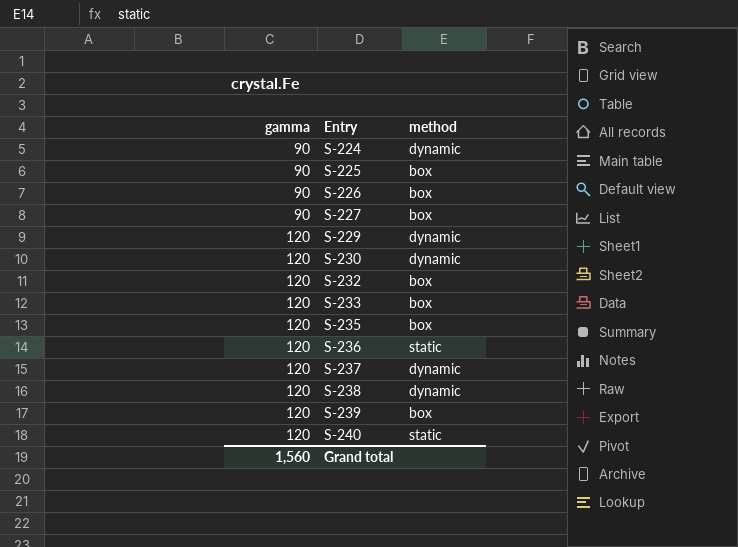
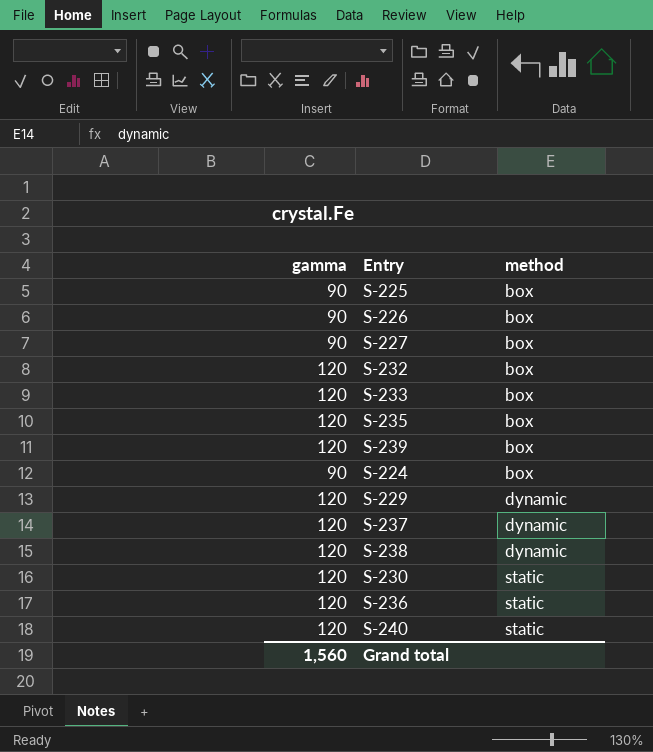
row order: gamma ascending -> method ascending
S-224 | method: dynamic -> box
S-230 | method: dynamic -> static

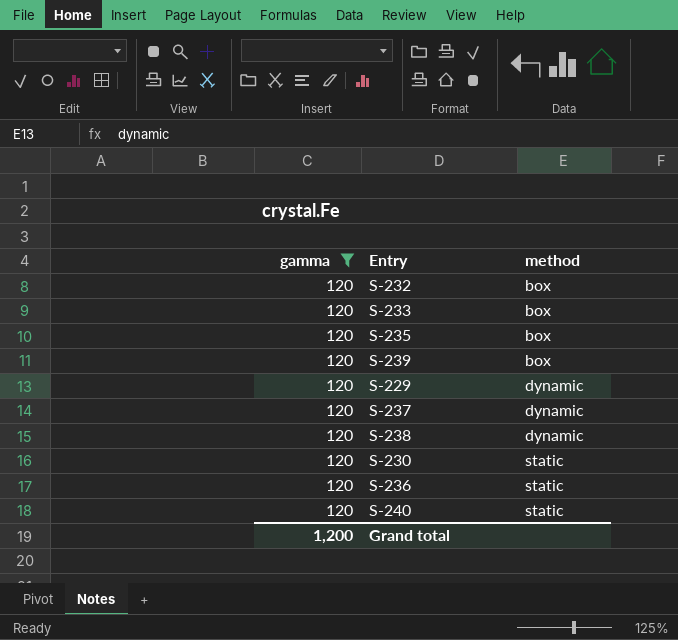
filter: none -> gamma = 120
Grand total | gamma: 1,560 -> 1,200

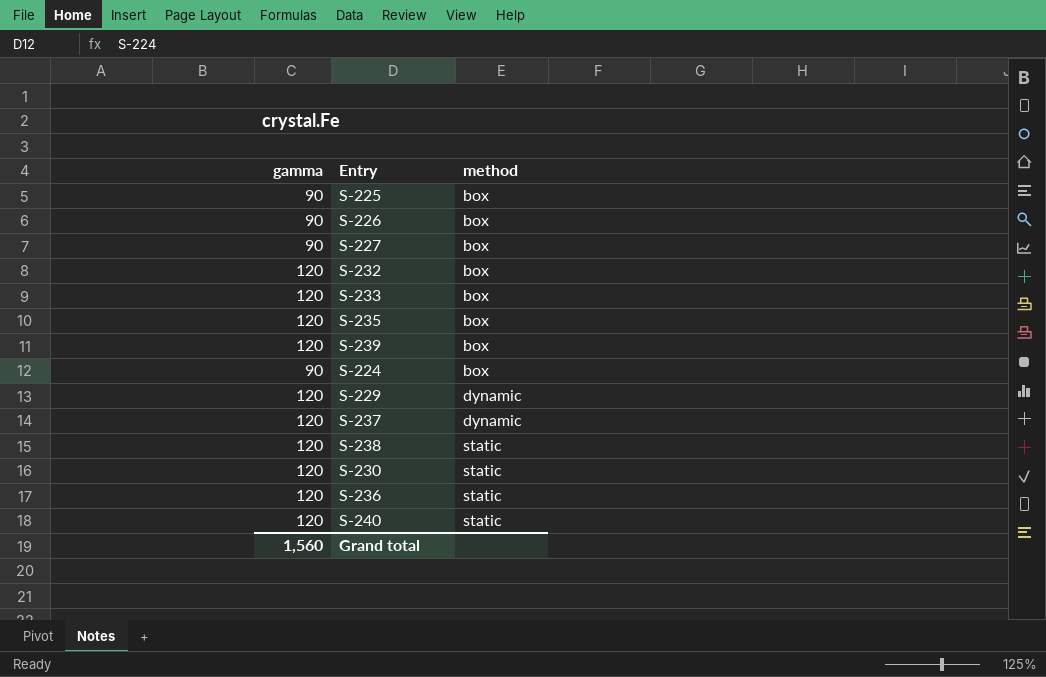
filter: gamma = 120 -> none
S-238 | method: dynamic -> static
Grand total | gamma: 1,200 -> 1,560

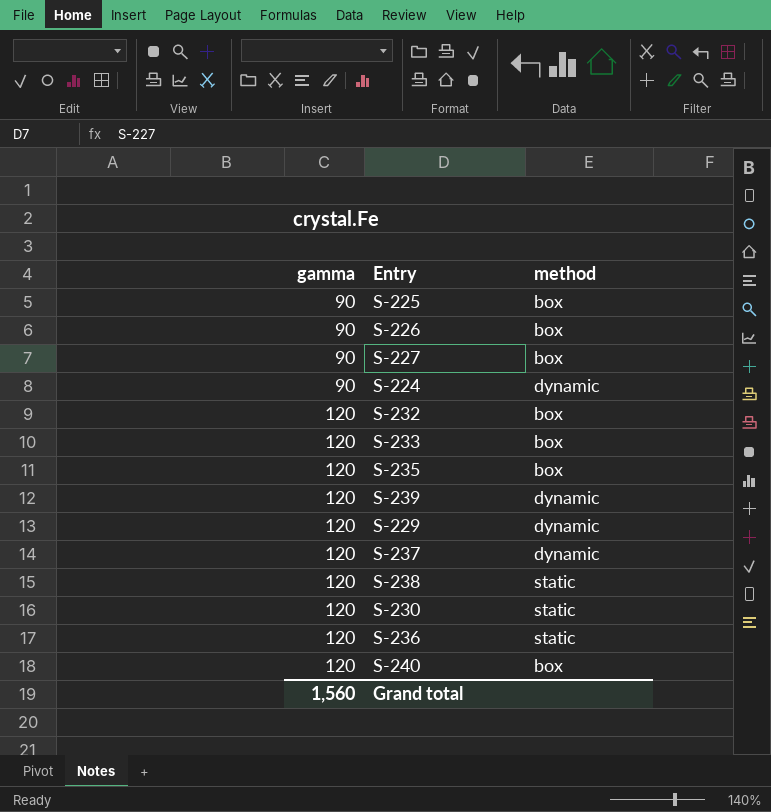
row order: method ascending -> gamma ascending
S-224 | method: box -> dynamic
S-239 | method: box -> dynamic
S-240 | method: static -> box

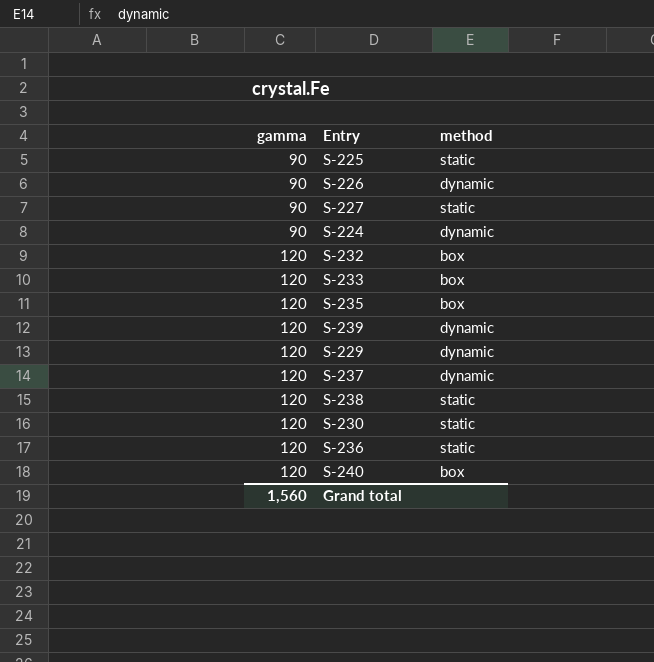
S-225 | method: box -> static
S-226 | method: box -> dynamic
S-227 | method: box -> static

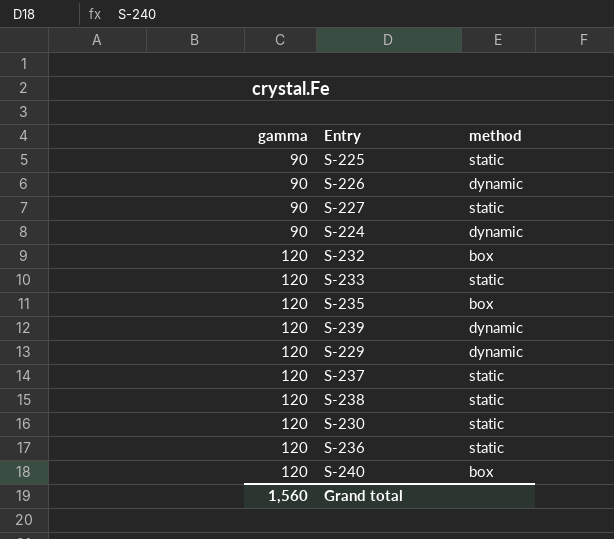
S-233 | method: box -> static
S-237 | method: dynamic -> static

